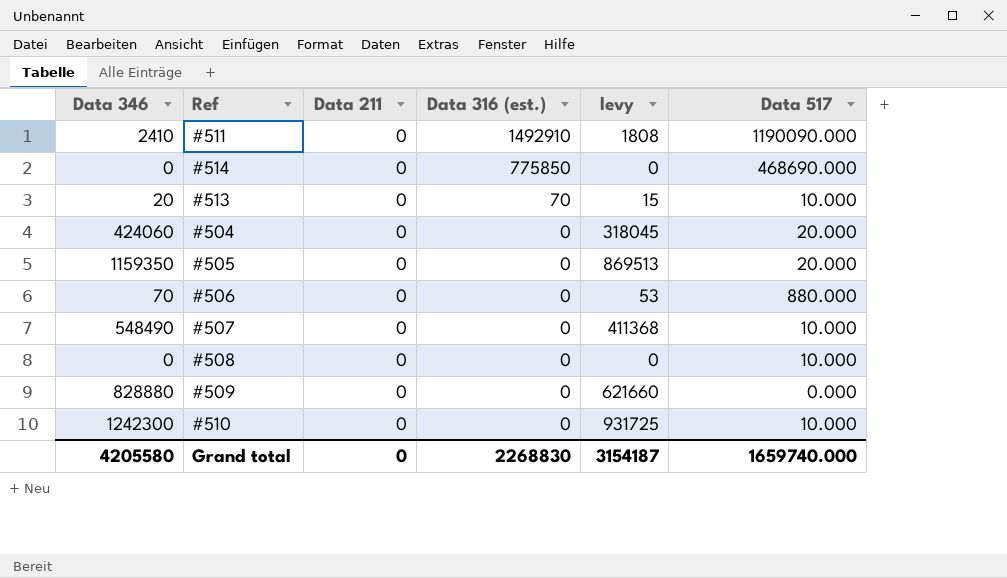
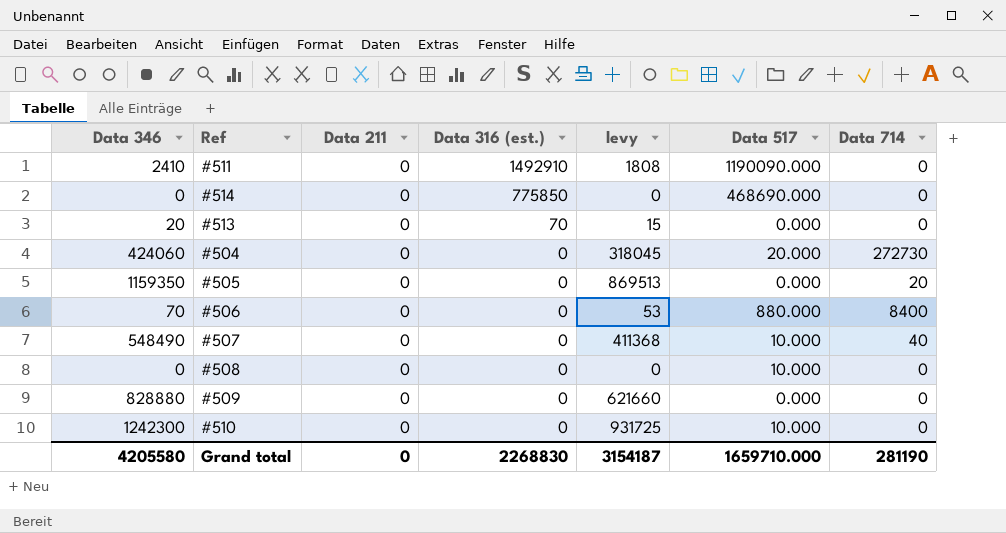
column Data 714 | position: none -> 7
#513 | Data 517: 10.000 -> 0.000
#505 | Data 517: 20.000 -> 0.000
Grand total | Data 517: 1659740.000 -> 1659710.000

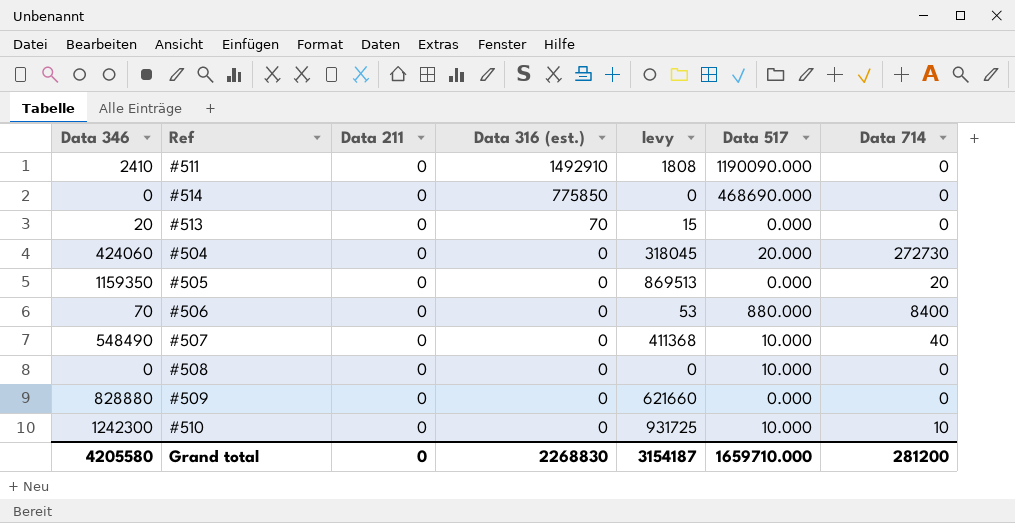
#510 | Data 714: 0 -> 10
Grand total | Data 714: 281190 -> 281200

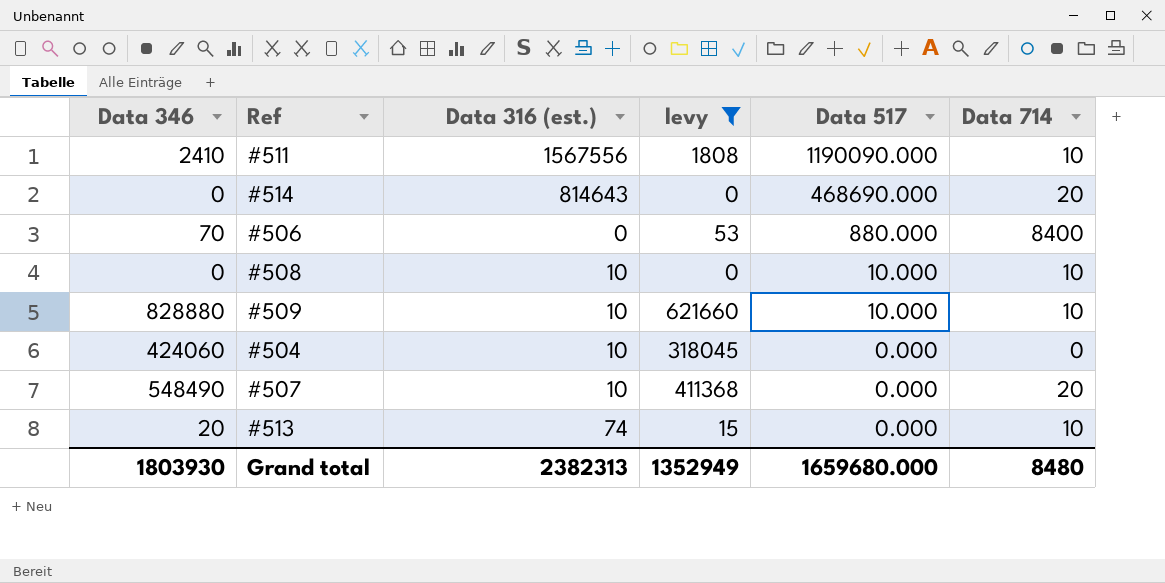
filter: none -> levy <= 621660
row order: Data 316 (est.) descending -> Data 517 descending
column Data 211 | position: 3 -> none
#511 | Data 316 (est.): 1492910 -> 1567556
#511 | Data 714: 0 -> 10
#514 | Data 316 (est.): 775850 -> 814643
#514 | Data 714: 0 -> 20
#508 | Data 316 (est.): 0 -> 10
#508 | Data 714: 0 -> 10
#509 | Data 316 (est.): 0 -> 10
#509 | Data 517: 0.000 -> 10.000
#509 | Data 714: 0 -> 10
#504 | Data 316 (est.): 0 -> 10
#504 | Data 517: 20.000 -> 0.000
#504 | Data 714: 272730 -> 0
#507 | Data 316 (est.): 0 -> 10
#507 | Data 517: 10.000 -> 0.000
#507 | Data 714: 40 -> 20
#513 | Data 316 (est.): 70 -> 74
#513 | Data 714: 0 -> 10
Grand total | Data 346: 4205580 -> 1803930
Grand total | Data 316 (est.): 2268830 -> 2382313
Grand total | levy: 3154187 -> 1352949
Grand total | Data 517: 1659710.000 -> 1659680.000
Grand total | Data 714: 281200 -> 8480

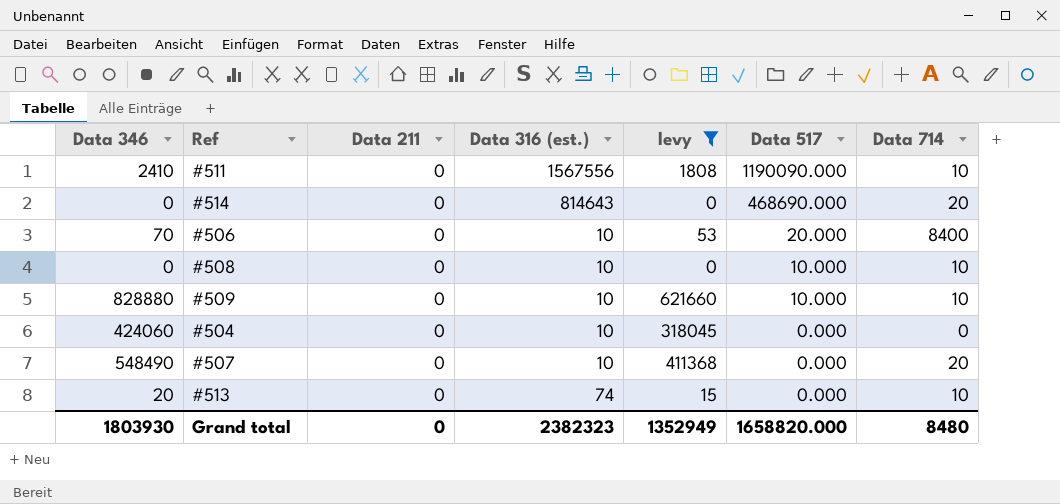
column Data 211 | position: none -> 3
#506 | Data 316 (est.): 0 -> 10
#506 | Data 517: 880.000 -> 20.000
Grand total | Data 316 (est.): 2382313 -> 2382323
Grand total | Data 517: 1659680.000 -> 1658820.000

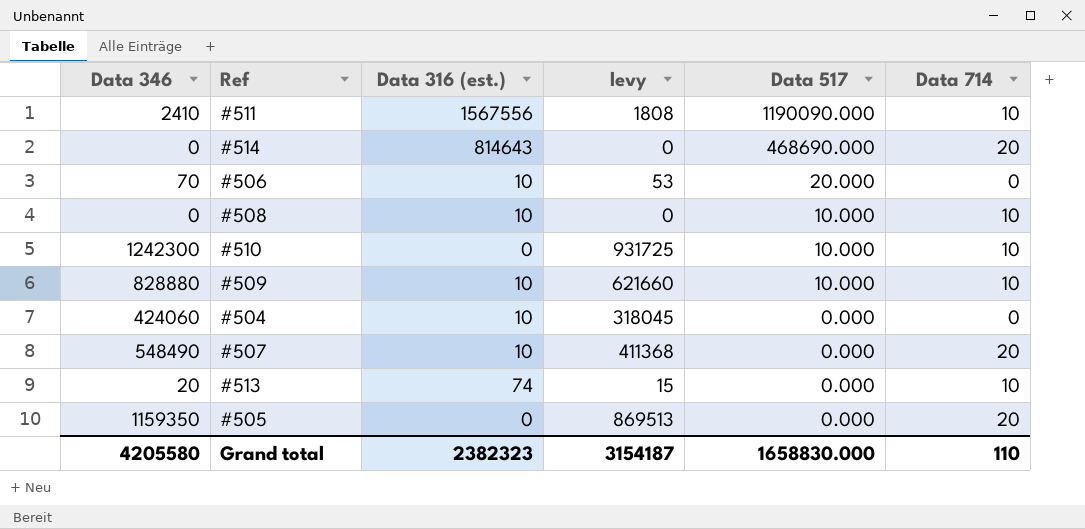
filter: levy <= 621660 -> none
column Data 211 | position: 3 -> none
#506 | Data 714: 8400 -> 0
Grand total | Data 346: 1803930 -> 4205580
Grand total | levy: 1352949 -> 3154187
Grand total | Data 517: 1658820.000 -> 1658830.000
Grand total | Data 714: 8480 -> 110

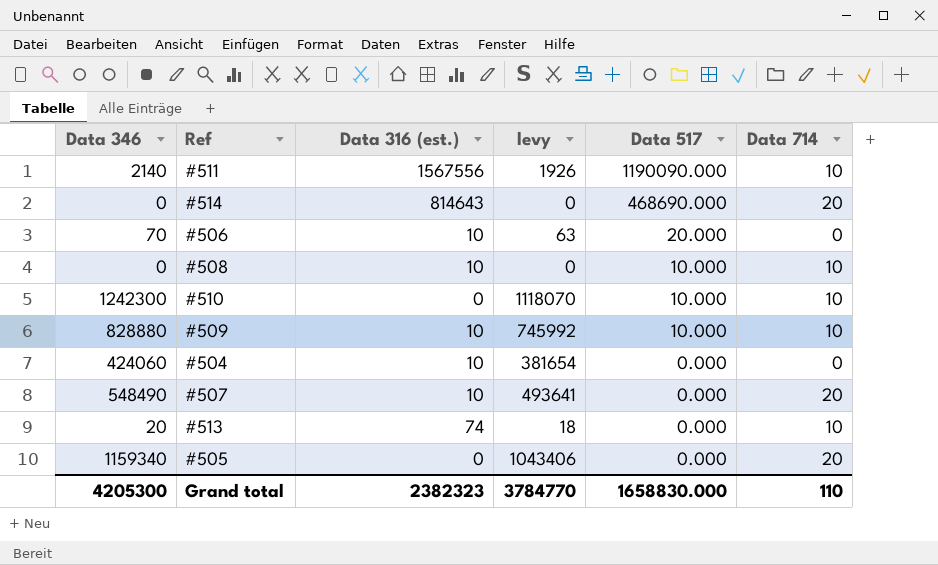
column levy | formula: [Data 346] * 0.75 -> [Data 346] * 0.9
#511 | Data 346: 2410 -> 2140
#505 | Data 346: 1159350 -> 1159340
Grand total | Data 346: 4205580 -> 4205300
Grand total | levy: 3154187 -> 3784770

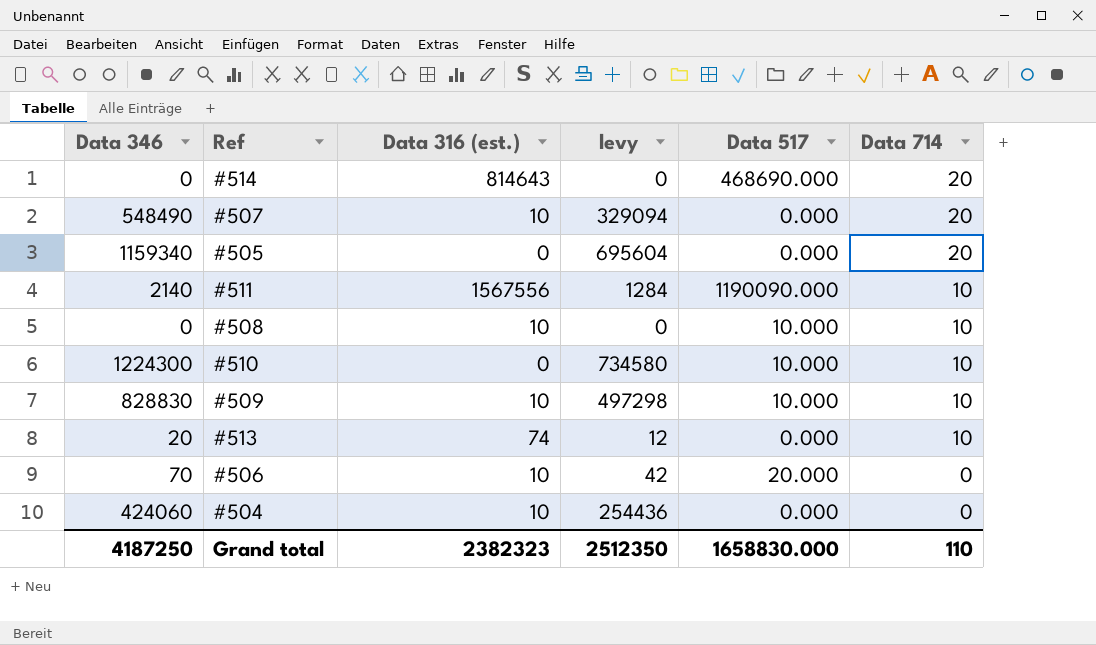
row order: Data 517 descending -> Data 714 descending
column levy | formula: [Data 346] * 0.9 -> [Data 346] * 0.6
#510 | Data 346: 1242300 -> 1224300
#509 | Data 346: 828880 -> 828830
Grand total | Data 346: 4205300 -> 4187250
Grand total | levy: 3784770 -> 2512350

